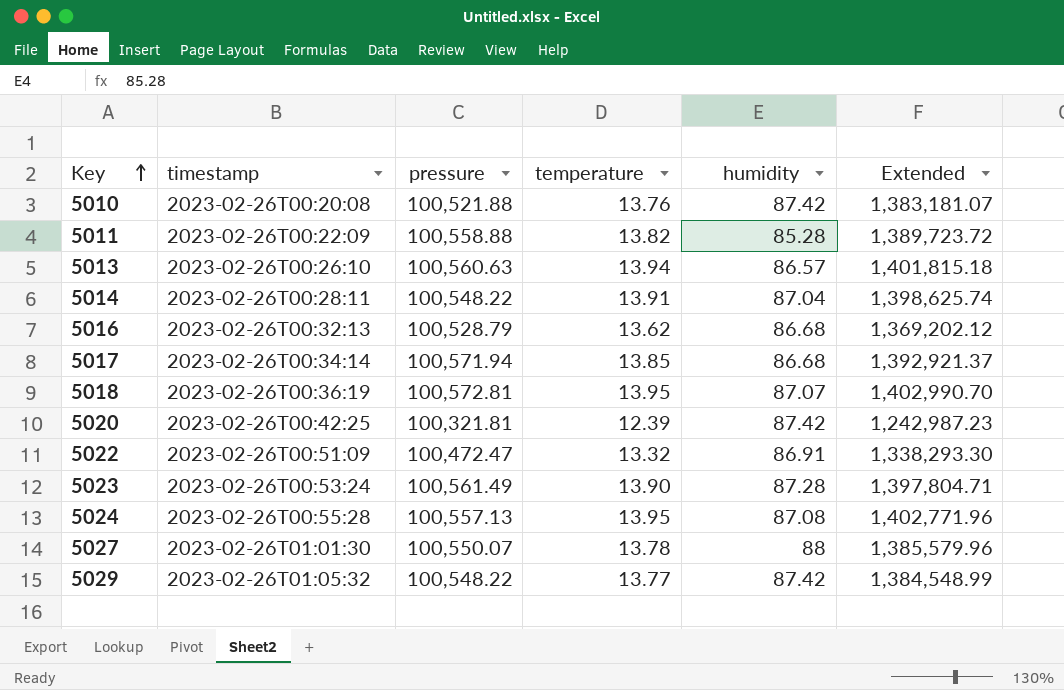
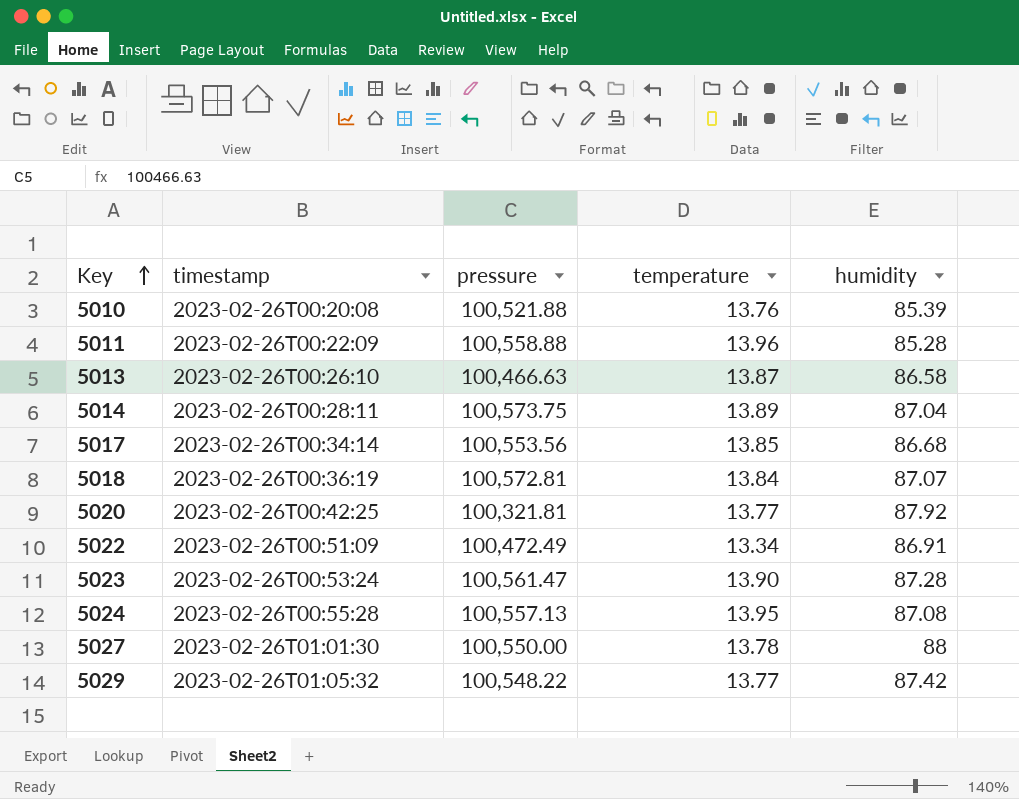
column Extended | formula: [pressure] * [temperature] -> none
row 5016: 2023-02-26T00:32:13 | 100,528.79 | 13.62 | 86.68 | 1,369,202.12 -> none
5010 | humidity: 87.42 -> 85.39
5011 | temperature: 13.82 -> 13.96
5013 | pressure: 100,560.63 -> 100,466.63
5013 | temperature: 13.94 -> 13.87
5013 | humidity: 86.57 -> 86.58
5014 | pressure: 100,548.22 -> 100,573.75
5014 | temperature: 13.91 -> 13.89
5017 | pressure: 100,571.94 -> 100,553.56
5018 | temperature: 13.95 -> 13.84
5020 | temperature: 12.39 -> 13.77
5020 | humidity: 87.42 -> 87.92
5022 | pressure: 100,472.47 -> 100,472.49
5022 | temperature: 13.32 -> 13.34
5023 | pressure: 100,561.49 -> 100,561.47
5027 | pressure: 100,550.07 -> 100,550.00

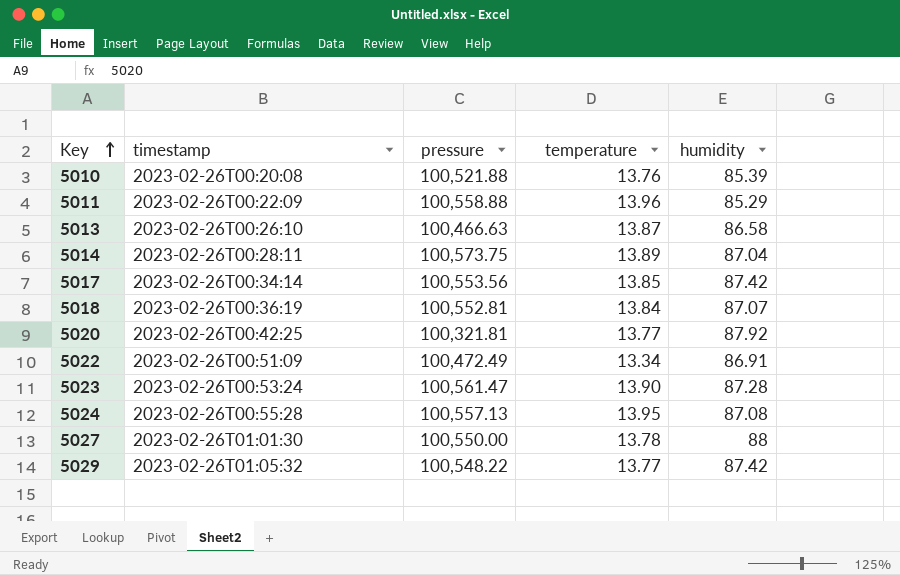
5011 | humidity: 85.28 -> 85.29
5017 | humidity: 86.68 -> 87.42
5018 | pressure: 100,572.81 -> 100,552.81

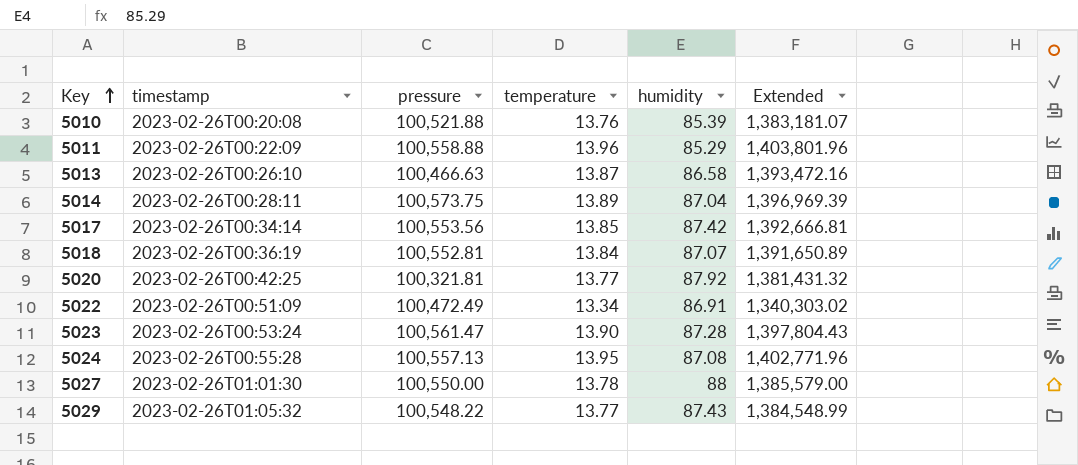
column Extended | formula: none -> [pressure] * [temperature]
5029 | humidity: 87.42 -> 87.43

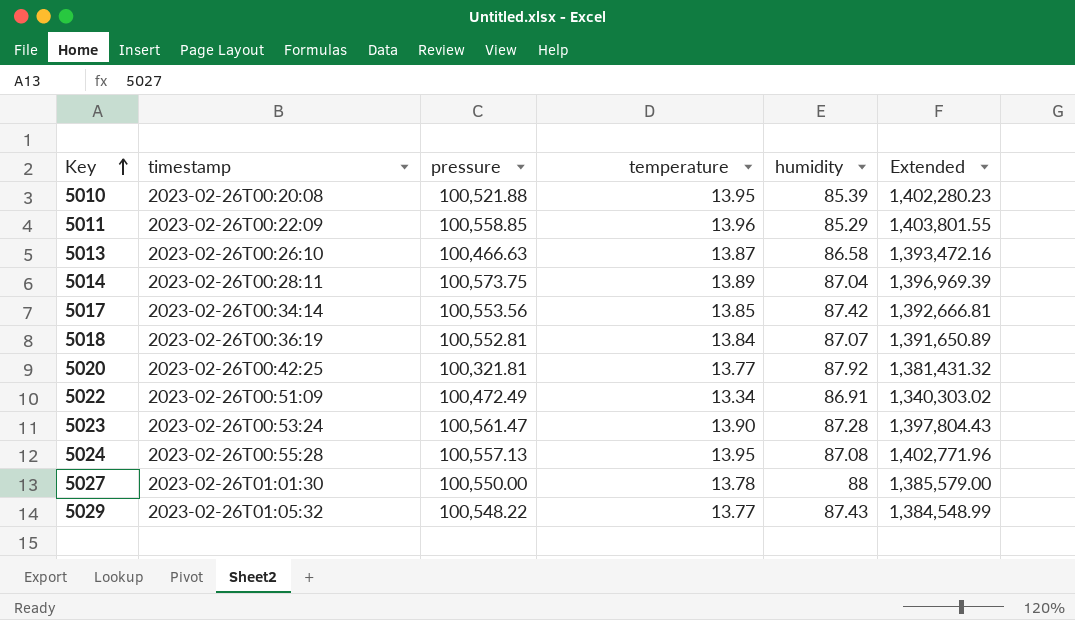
5010 | temperature: 13.76 -> 13.95
5010 | Extended: 1,383,181.07 -> 1,402,280.23
5011 | pressure: 100,558.88 -> 100,558.85
5011 | Extended: 1,403,801.96 -> 1,403,801.55

